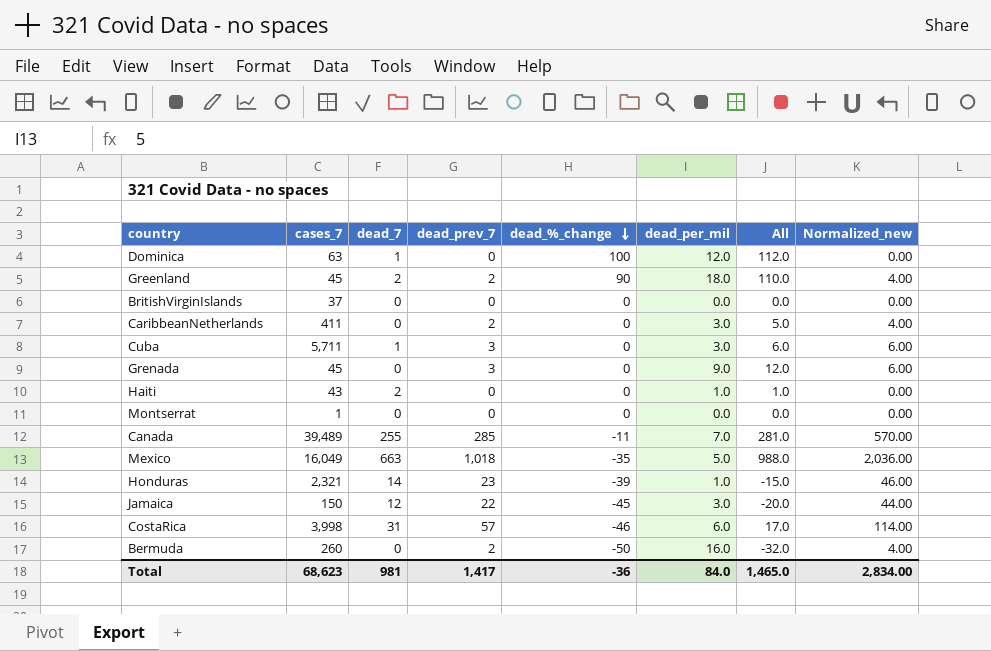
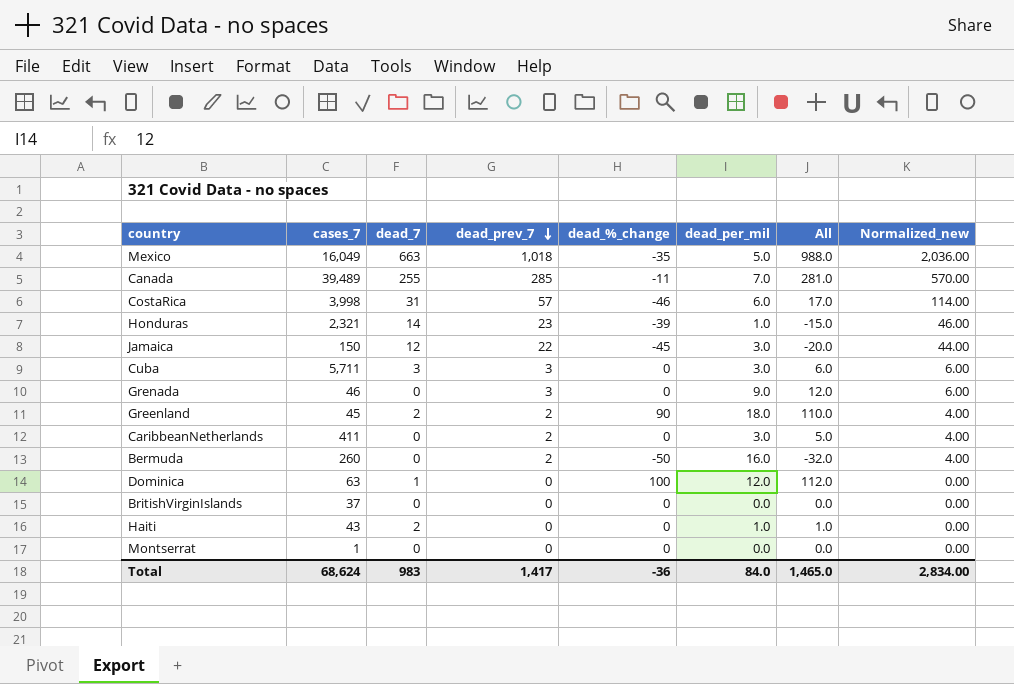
row order: dead_%_change descending -> dead_prev_7 descending
Cuba | dead_7: 1 -> 3
Grenada | cases_7: 45 -> 46
Total | cases_7: 68,623 -> 68,624
Total | dead_7: 981 -> 983

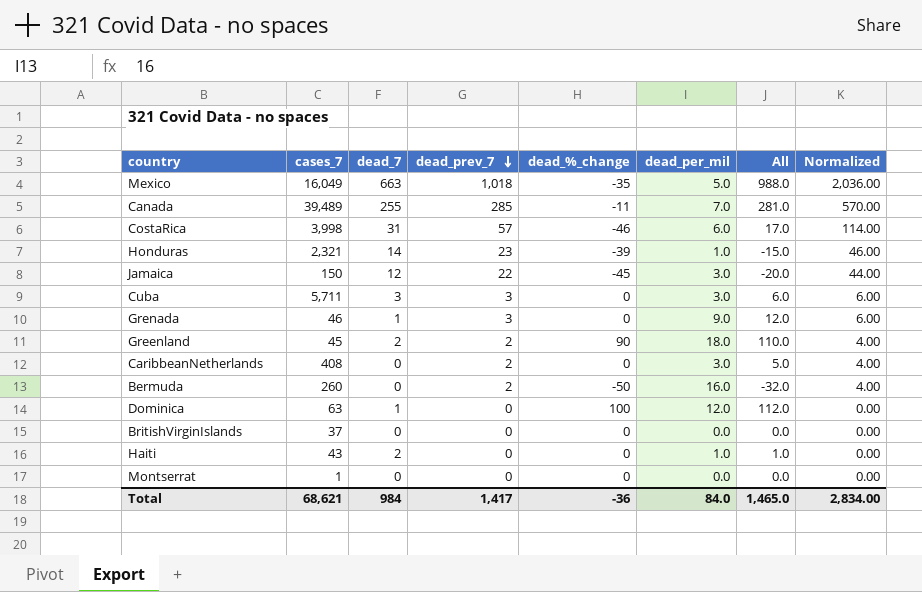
column name: Normalized_new -> Normalized
Grenada | dead_7: 0 -> 1
CaribbeanNetherlands | cases_7: 411 -> 408
Total | cases_7: 68,624 -> 68,621
Total | dead_7: 983 -> 984

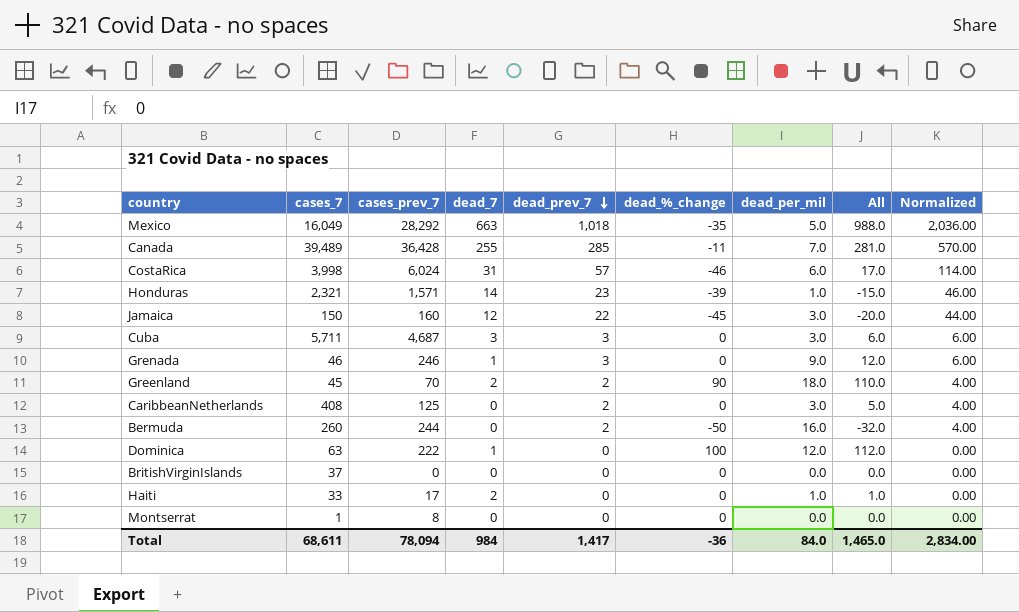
column cases_prev_7 | position: none -> 3
Haiti | cases_7: 43 -> 33
Total | cases_7: 68,621 -> 68,611

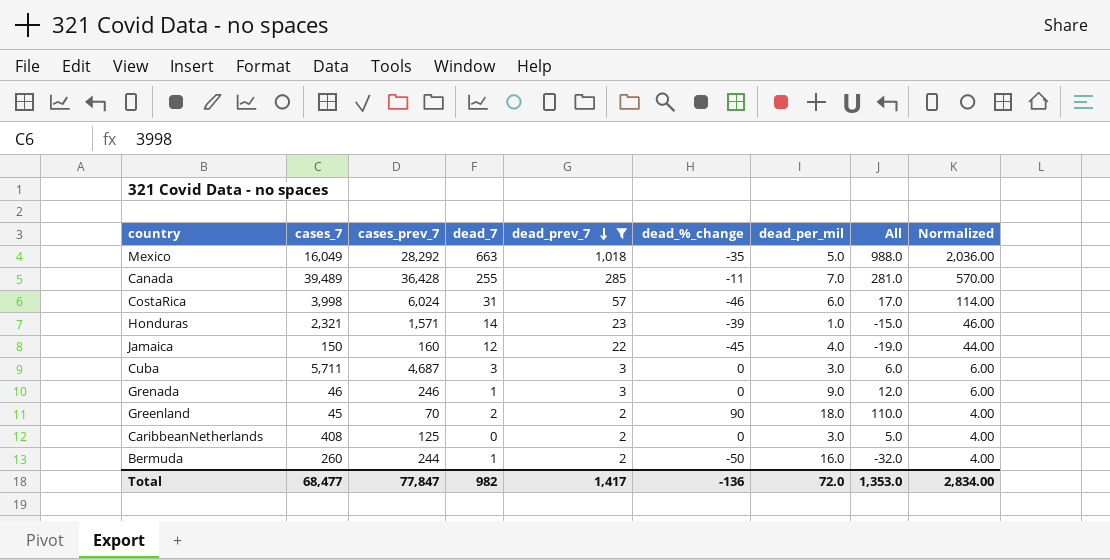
filter: none -> dead_prev_7 != 0
Jamaica | dead_per_mil: 3.0 -> 4.0
Jamaica | All: -20.0 -> -19.0
Bermuda | dead_7: 0 -> 1
Total | cases_7: 68,611 -> 68,477
Total | cases_prev_7: 78,094 -> 77,847
Total | dead_7: 984 -> 982
Total | dead_%_change: -36 -> -136
Total | dead_per_mil: 84.0 -> 72.0
Total | All: 1,465.0 -> 1,353.0

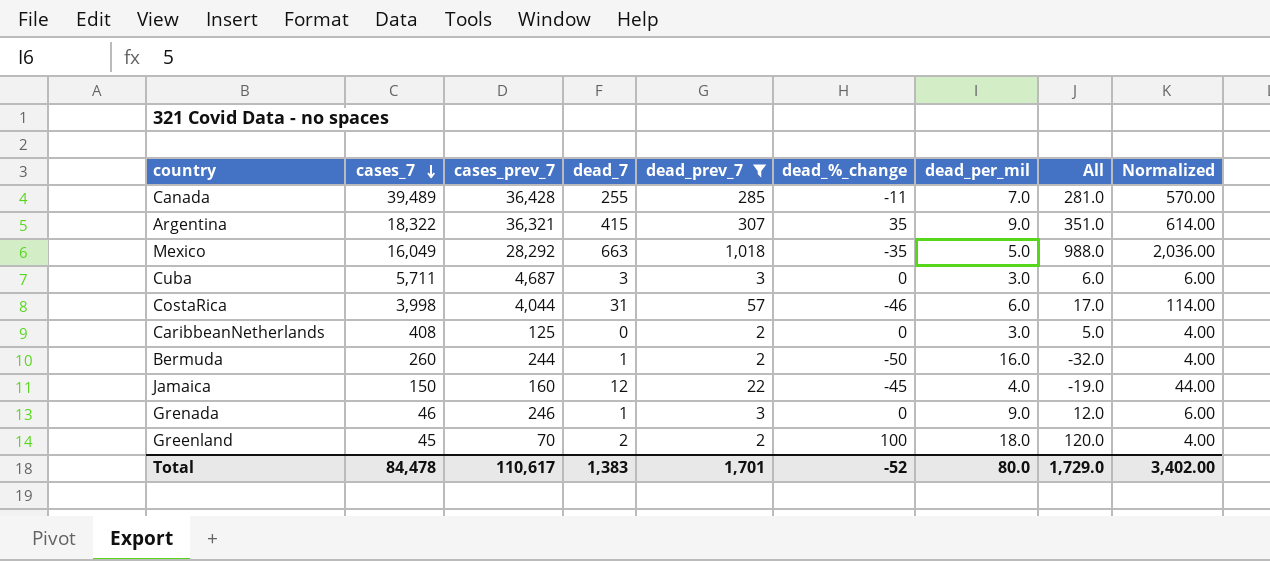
row order: dead_prev_7 descending -> cases_7 descending
row Honduras: 2,321 | 1,571 | 14 | 23 | -39 | 1.0 | -15.0 | 46.00 -> none
row Argentina: none -> 18,322 | 36,321 | 415 | 307 | 35 | 9.0 | 351.0 | 614.00
CostaRica | cases_prev_7: 6,024 -> 4,044
Greenland | dead_%_change: 90 -> 100
Greenland | All: 110.0 -> 120.0
Total | cases_7: 68,477 -> 84,478
Total | cases_prev_7: 77,847 -> 110,617
Total | dead_7: 982 -> 1,383
Total | dead_prev_7: 1,417 -> 1,701
Total | dead_%_change: -136 -> -52
Total | dead_per_mil: 72.0 -> 80.0
Total | All: 1,353.0 -> 1,729.0
Total | Normalized: 2,834.00 -> 3,402.00

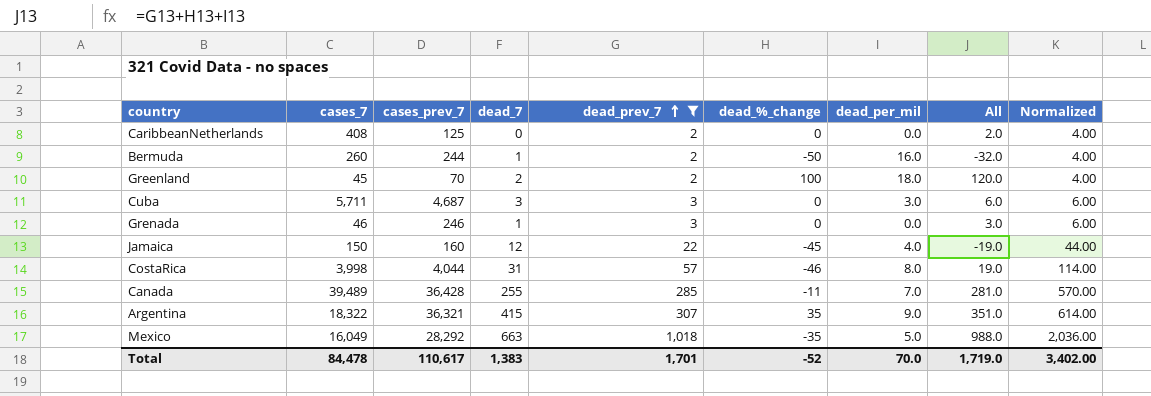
row order: cases_7 descending -> dead_prev_7 ascending
CaribbeanNetherlands | dead_per_mil: 3.0 -> 0.0
CaribbeanNetherlands | All: 5.0 -> 2.0
Grenada | dead_per_mil: 9.0 -> 0.0
Grenada | All: 12.0 -> 3.0
CostaRica | dead_per_mil: 6.0 -> 8.0
CostaRica | All: 17.0 -> 19.0
Total | dead_per_mil: 80.0 -> 70.0
Total | All: 1,729.0 -> 1,719.0

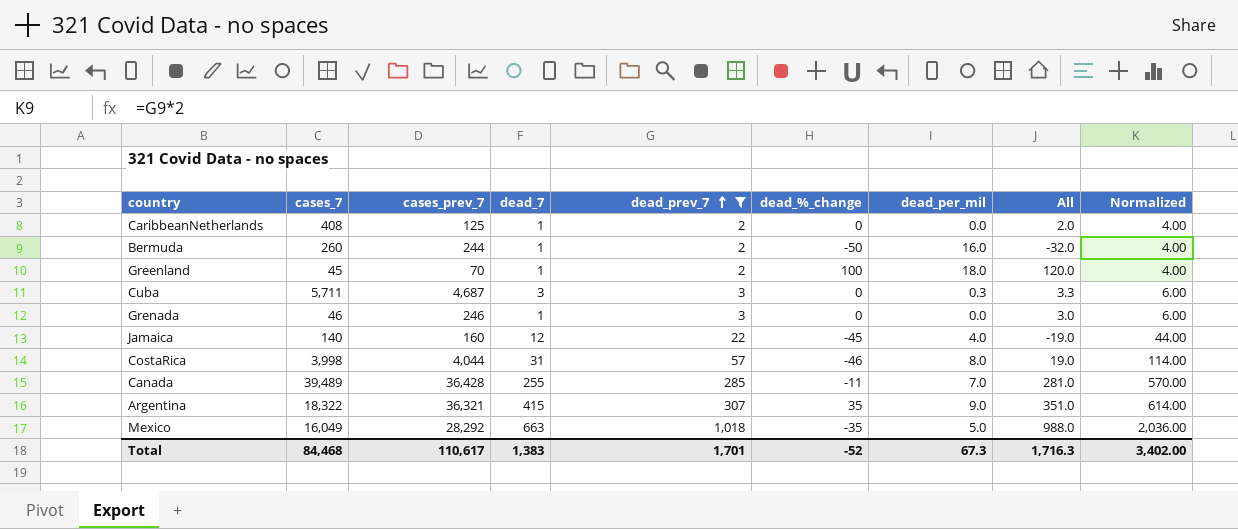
CaribbeanNetherlands | dead_7: 0 -> 1
Greenland | dead_7: 2 -> 1
Cuba | dead_per_mil: 3.0 -> 0.3
Cuba | All: 6.0 -> 3.3
Jamaica | cases_7: 150 -> 140
Total | cases_7: 84,478 -> 84,468
Total | dead_per_mil: 70.0 -> 67.3
Total | All: 1,719.0 -> 1,716.3

